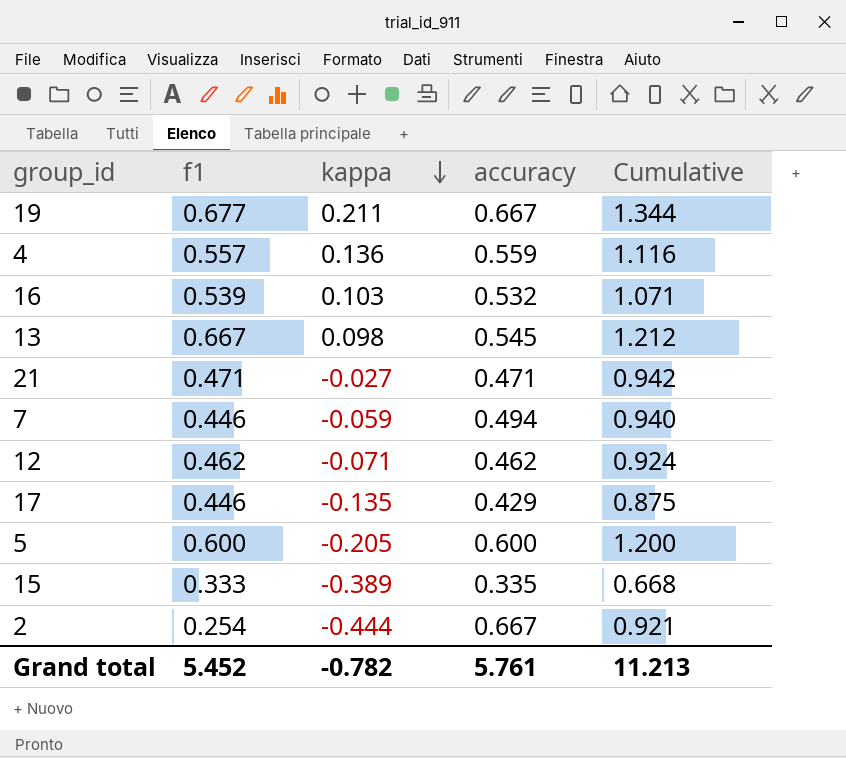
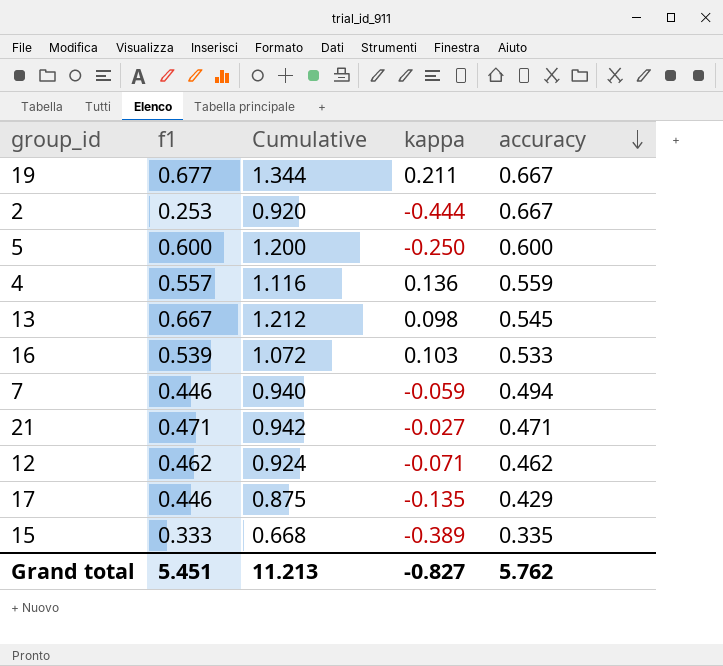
row order: kappa descending -> accuracy descending
column Cumulative | position: 5 -> 3
2 | f1: 0.254 -> 0.253
2 | Cumulative: 0.921 -> 0.920
5 | kappa: -0.205 -> -0.250
16 | Cumulative: 1.071 -> 1.072
16 | accuracy: 0.532 -> 0.533
Grand total | f1: 5.452 -> 5.451
Grand total | kappa: -0.782 -> -0.827
Grand total | accuracy: 5.761 -> 5.762

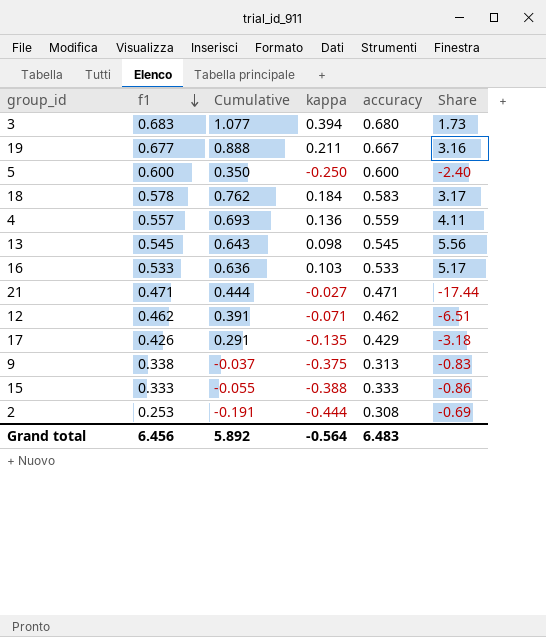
row order: accuracy descending -> f1 descending
column Cumulative | formula: [f1] + [accuracy] -> [f1] + [kappa]
column Share | formula: none -> [accuracy] / [kappa]
row 7: 0.446 | 0.940 | -0.059 | 0.494 -> none
row 3: none -> 0.683 | 1.077 | 0.394 | 0.680 | 1.73
row 18: none -> 0.578 | 0.762 | 0.184 | 0.583 | 3.17
13 | f1: 0.667 -> 0.545
16 | f1: 0.539 -> 0.533
17 | f1: 0.446 -> 0.426
row 9: none -> 0.338 | -0.037 | -0.375 | 0.313 | -0.83
15 | kappa: -0.389 -> -0.388
15 | accuracy: 0.335 -> 0.333
2 | accuracy: 0.667 -> 0.308
Grand total | f1: 5.451 -> 6.456
Grand total | Cumulative: 11.213 -> 5.892
Grand total | kappa: -0.827 -> -0.564
Grand total | accuracy: 5.762 -> 6.483

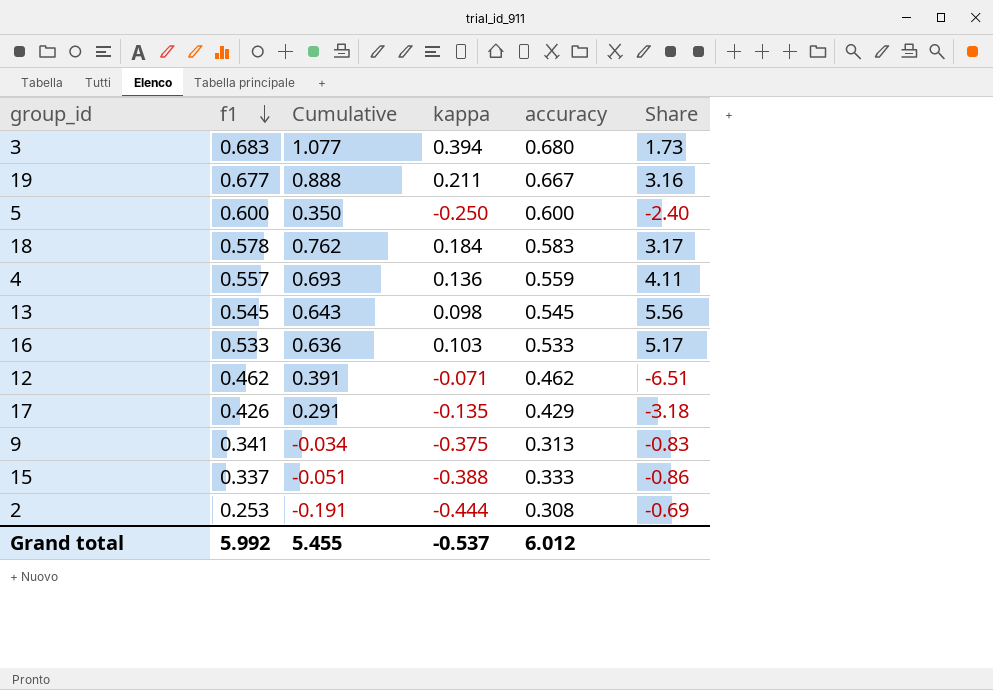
row 21: 0.471 | 0.444 | -0.027 | 0.471 | -17.44 -> none
9 | f1: 0.338 -> 0.341
9 | Cumulative: -0.037 -> -0.034
15 | f1: 0.333 -> 0.337
15 | Cumulative: -0.055 -> -0.051
Grand total | f1: 6.456 -> 5.992
Grand total | Cumulative: 5.892 -> 5.455
Grand total | kappa: -0.564 -> -0.537
Grand total | accuracy: 6.483 -> 6.012

